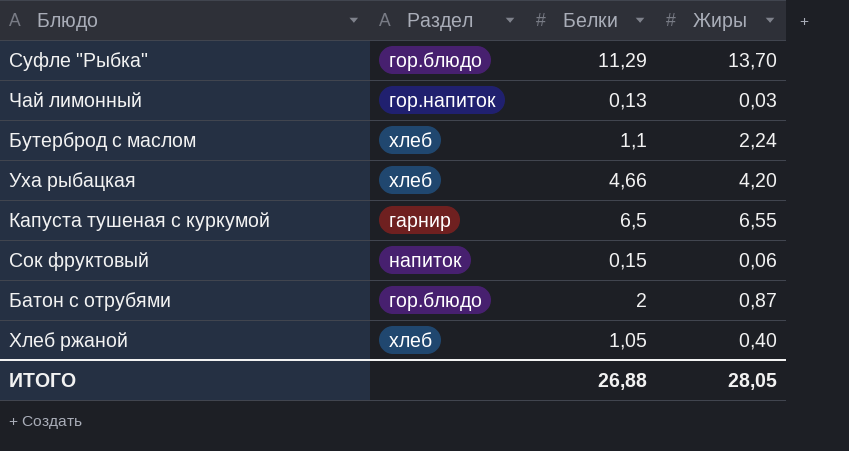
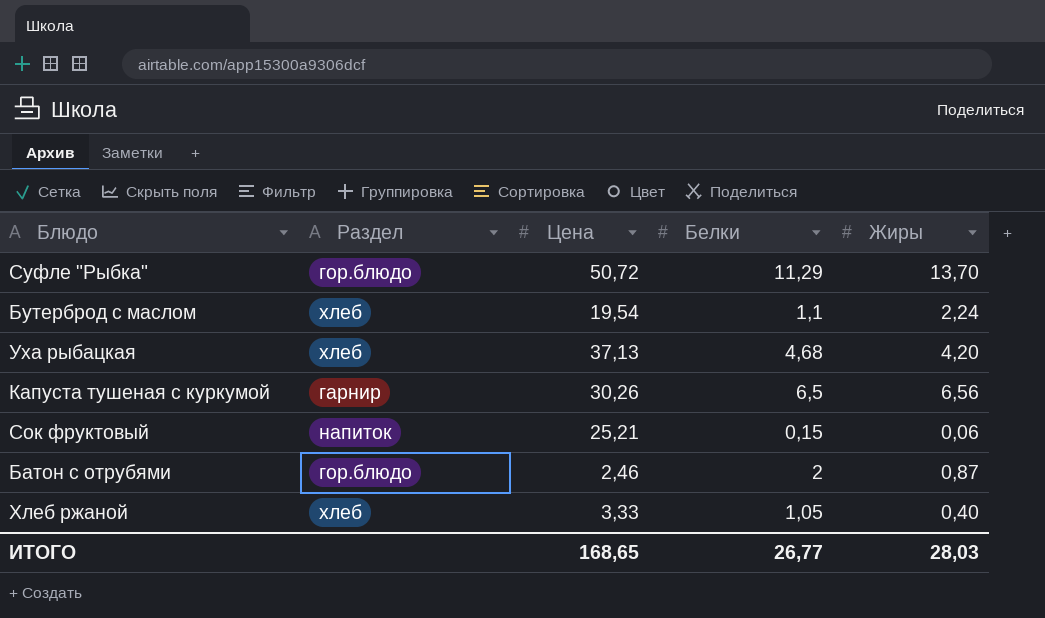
column Цена | position: none -> 3
row Чай лимонный: гор.напиток | 0,13 | 0,03 -> none
Уха рыбацкая | Белки: 4,66 -> 4,68
Капуста тушеная с куркумой | Жиры: 6,55 -> 6,56
ИТОГО | Белки: 26,88 -> 26,77
ИТОГО | Жиры: 28,05 -> 28,03

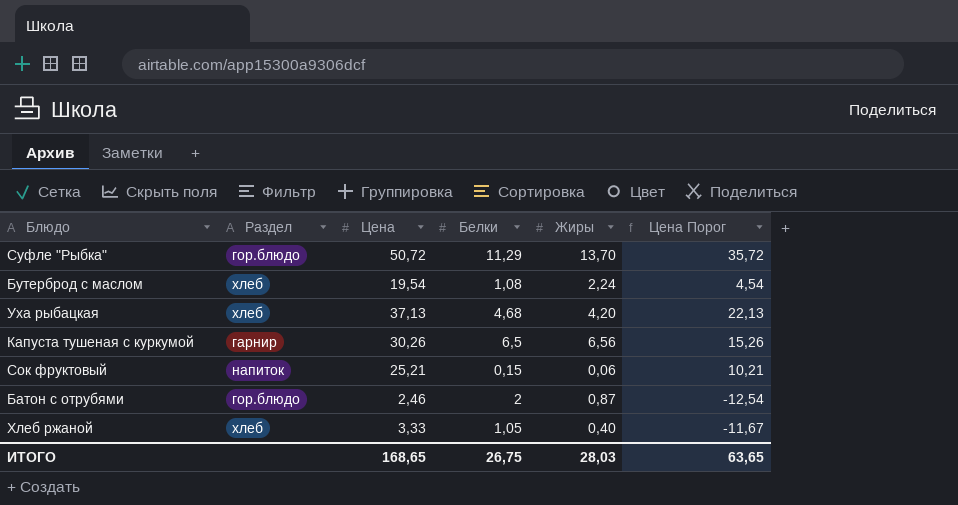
column Цена Порог | formula: none -> [Цена] - 15
Бутерброд с маслом | Белки: 1,1 -> 1,08
ИТОГО | Белки: 26,77 -> 26,75

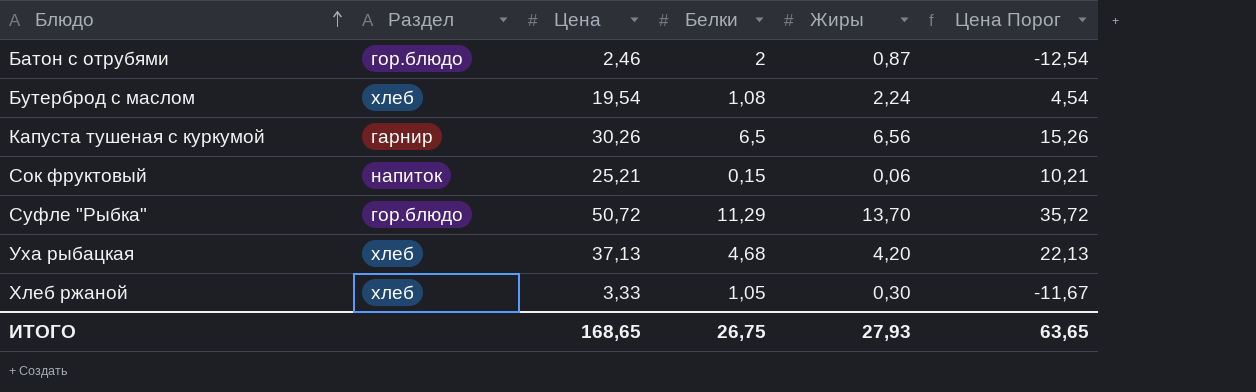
row order: none -> Блюдо ascending
Хлеб ржаной | Жиры: 0,40 -> 0,30
ИТОГО | Жиры: 28,03 -> 27,93

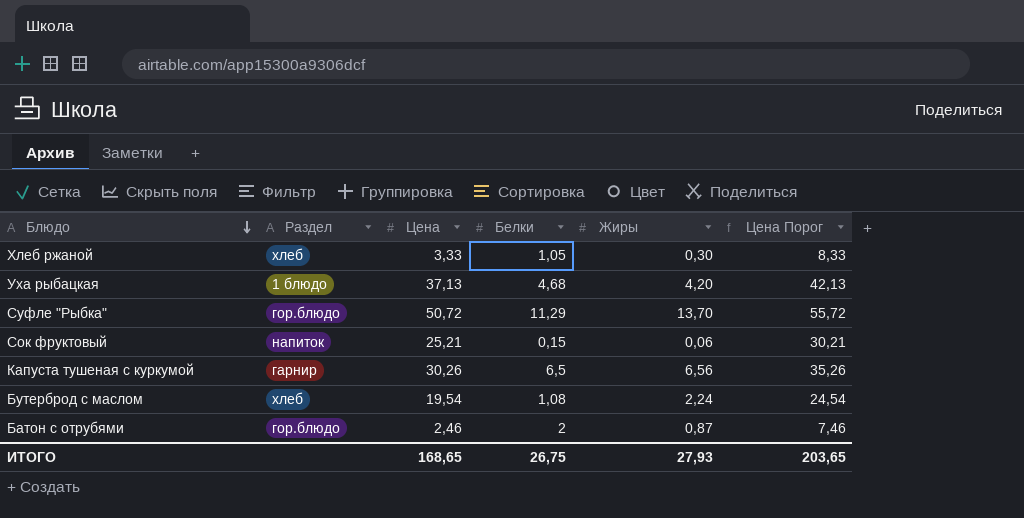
row order: Блюдо ascending -> Блюдо descending
column Цена Порог | formula: [Цена] - 15 -> [Цена] + 5
Уха рыбацкая | Раздел: хлеб -> 1 блюдо
ИТОГО | Цена Порог: 63,65 -> 203,65

